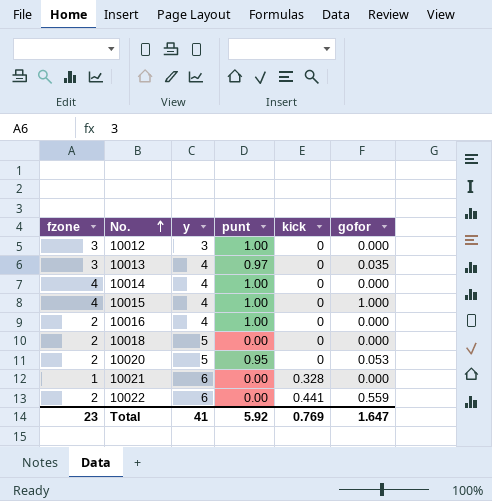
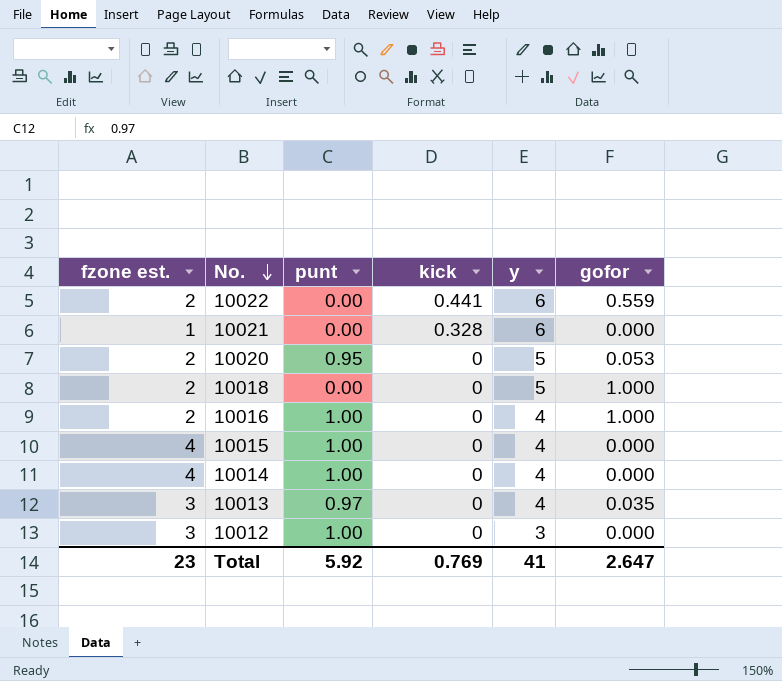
row order: No. ascending -> No. descending
column name: fzone -> fzone est.
column y | position: 3 -> 5
10018 | gofor: 0.000 -> 1.000
10016 | gofor: 0.000 -> 1.000
10015 | gofor: 1.000 -> 0.000
Total | gofor: 1.647 -> 2.647

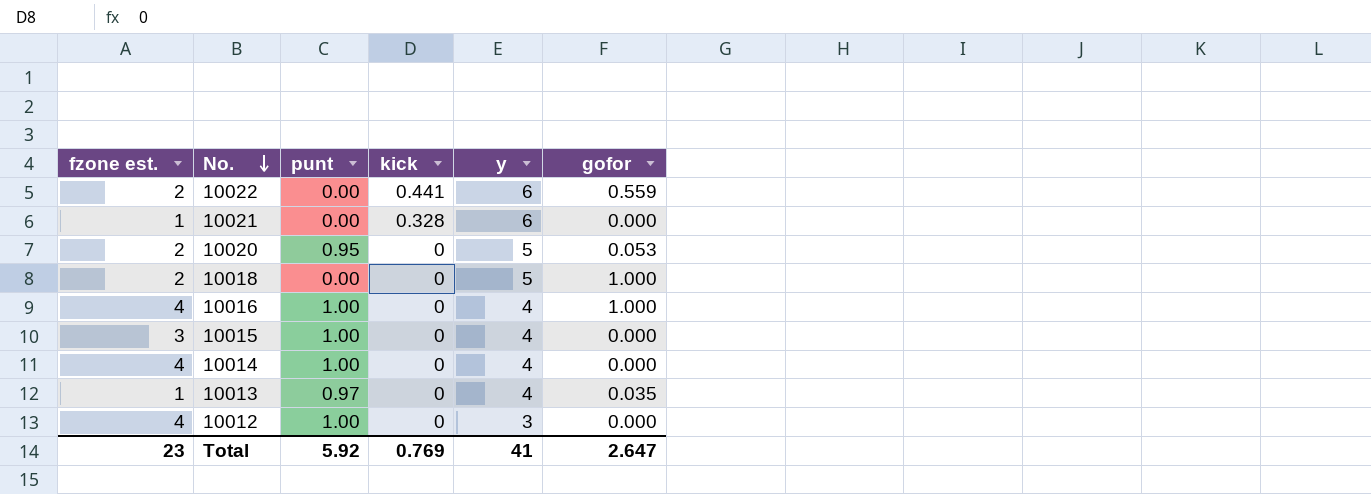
10016 | fzone est.: 2 -> 4
10015 | fzone est.: 4 -> 3
10013 | fzone est.: 3 -> 1
10012 | fzone est.: 3 -> 4

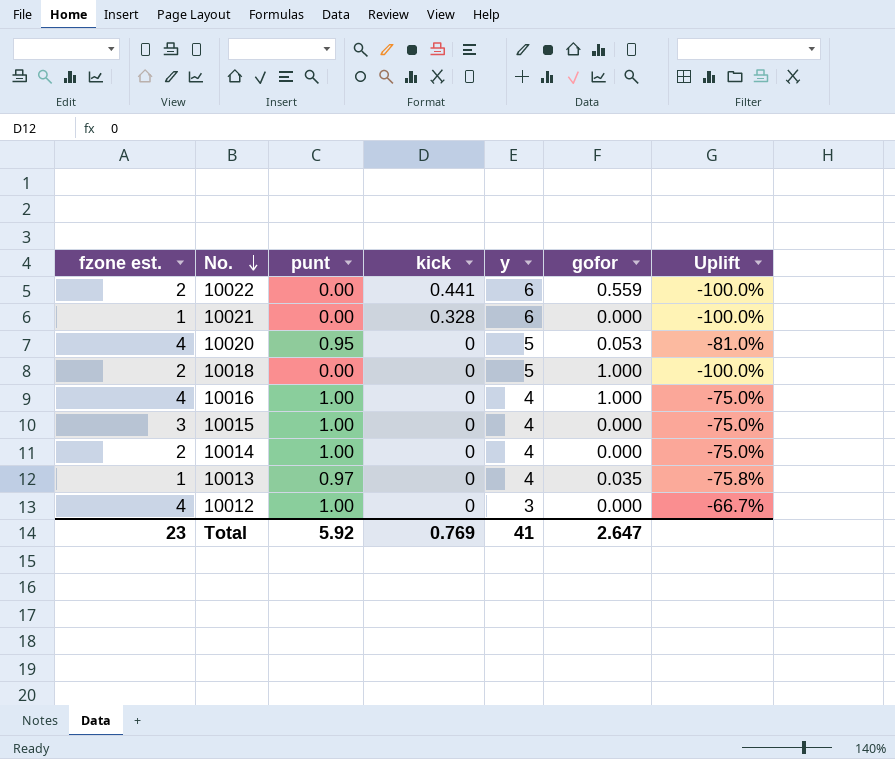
column Uplift | formula: none -> ([punt] - [y]) / [y]
10020 | fzone est.: 2 -> 4
10014 | fzone est.: 4 -> 2

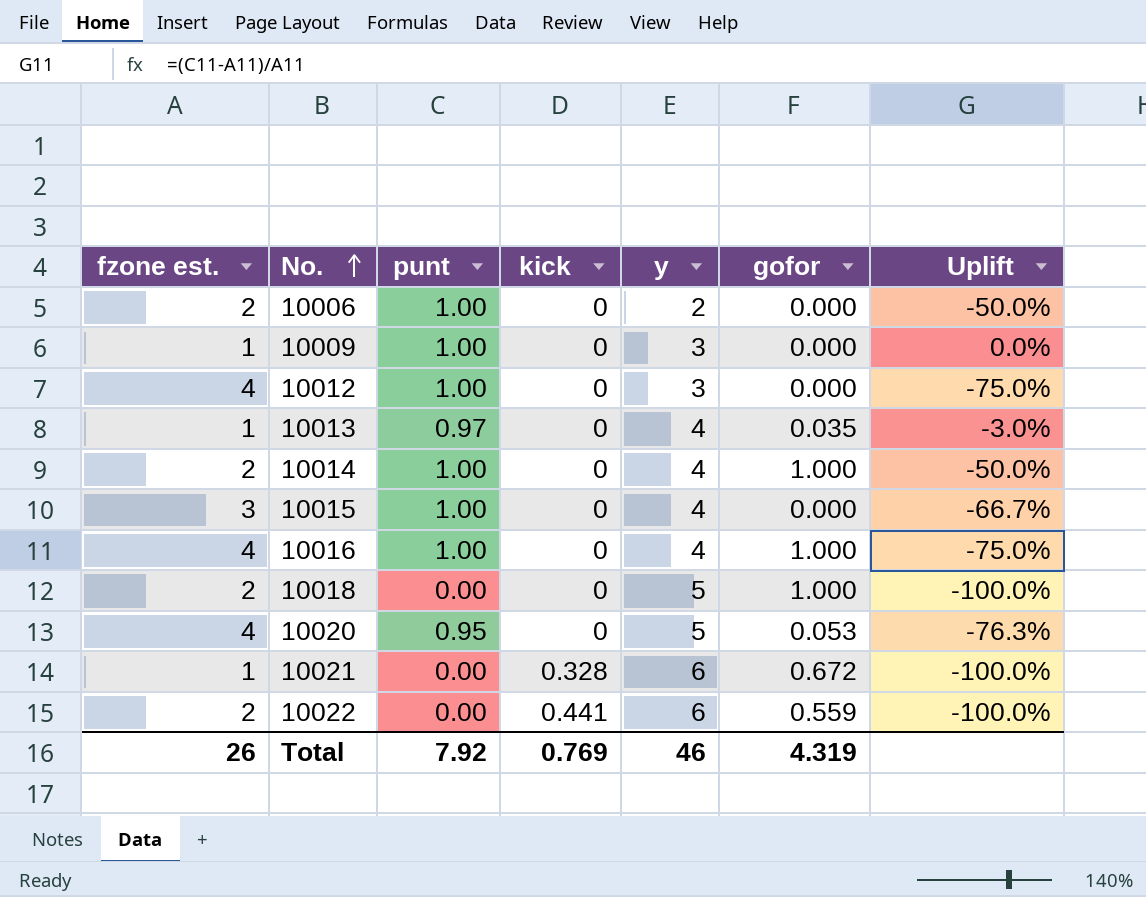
row order: No. descending -> No. ascending
column Uplift | formula: ([punt] - [y]) / [y] -> ([punt] - [fzone est.]) / [fzone est.]
row 10006: none -> 2 | 1.00 | 0 | 2 | 0.000 | -50.0%
row 10009: none -> 1 | 1.00 | 0 | 3 | 0.000 | 0.0%
10014 | gofor: 0.000 -> 1.000
10021 | gofor: 0.000 -> 0.672
Total | fzone est.: 23 -> 26
Total | punt: 5.92 -> 7.92
Total | y: 41 -> 46
Total | gofor: 2.647 -> 4.319

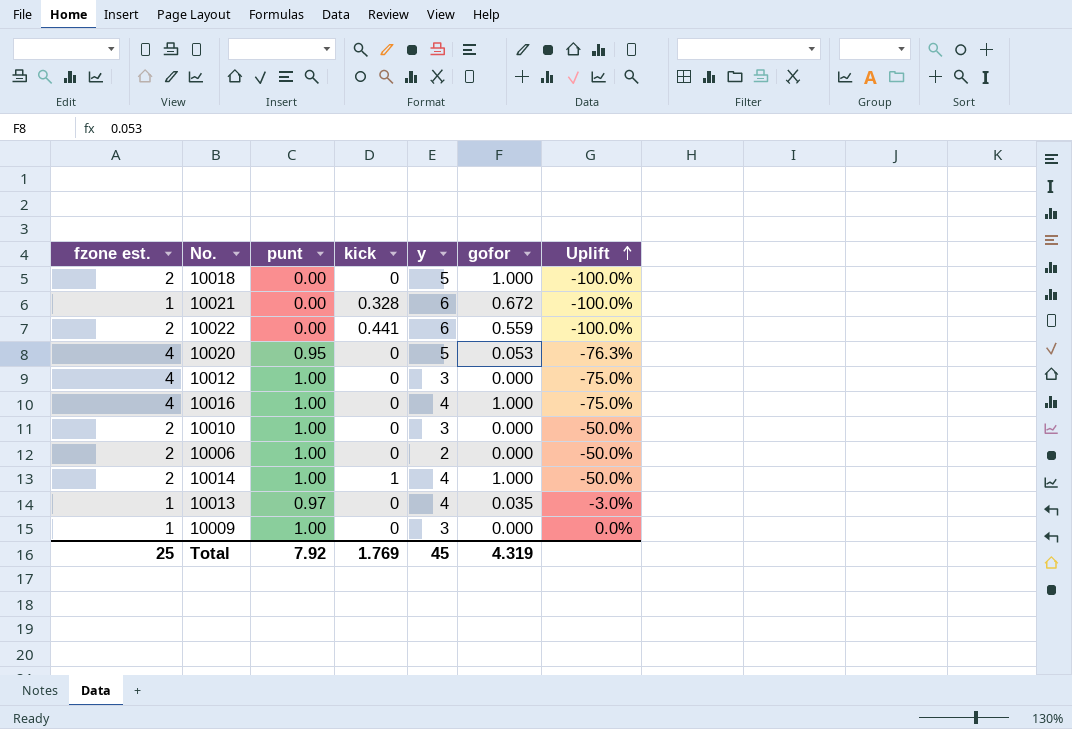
row order: No. ascending -> Uplift ascending
row 10015: 3 | 1.00 | 0 | 4 | 0.000 | -66.7% -> none
row 10010: none -> 2 | 1.00 | 0 | 3 | 0.000 | -50.0%
10014 | kick: 0 -> 1
Total | fzone est.: 26 -> 25
Total | kick: 0.769 -> 1.769
Total | y: 46 -> 45

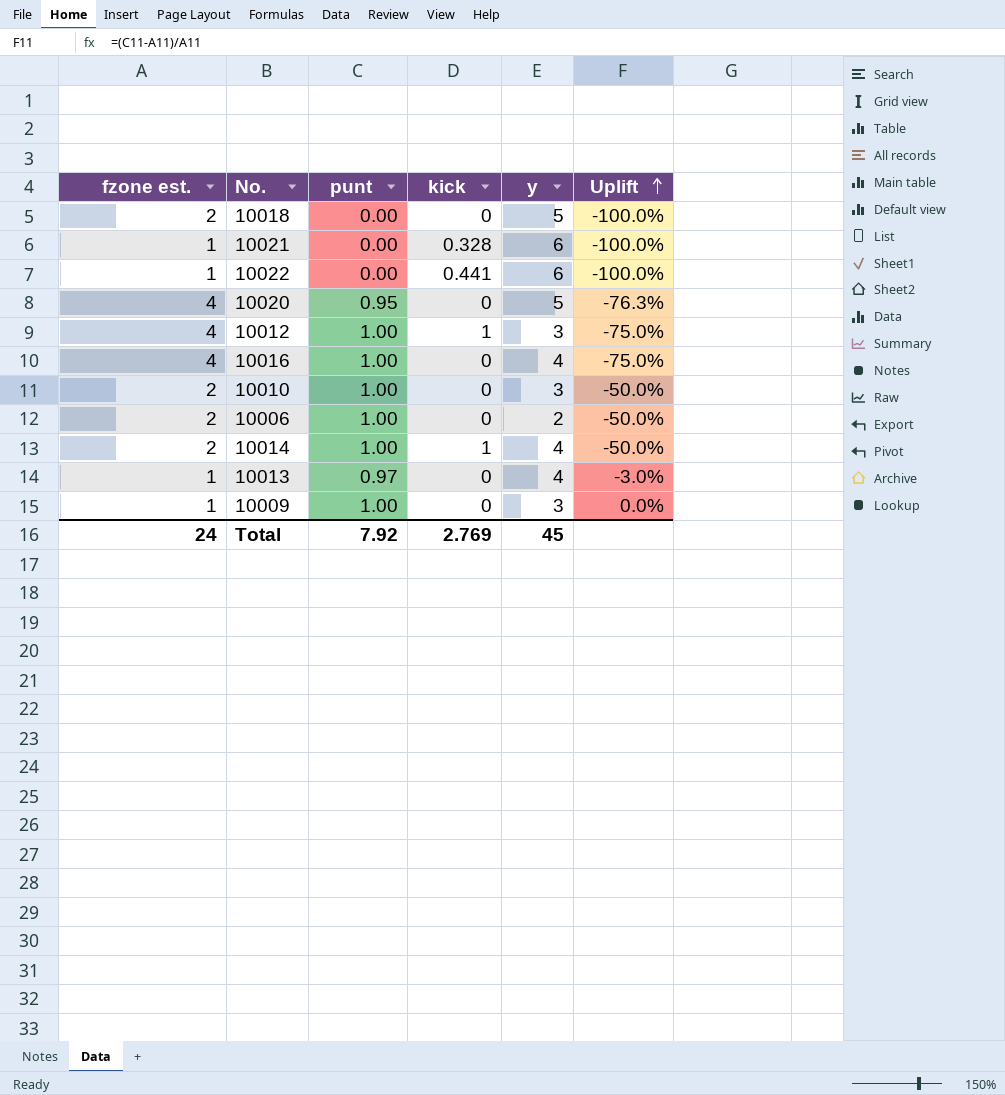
column gofor | position: 6 -> none
10022 | fzone est.: 2 -> 1
10012 | kick: 0 -> 1
Total | fzone est.: 25 -> 24
Total | kick: 1.769 -> 2.769

